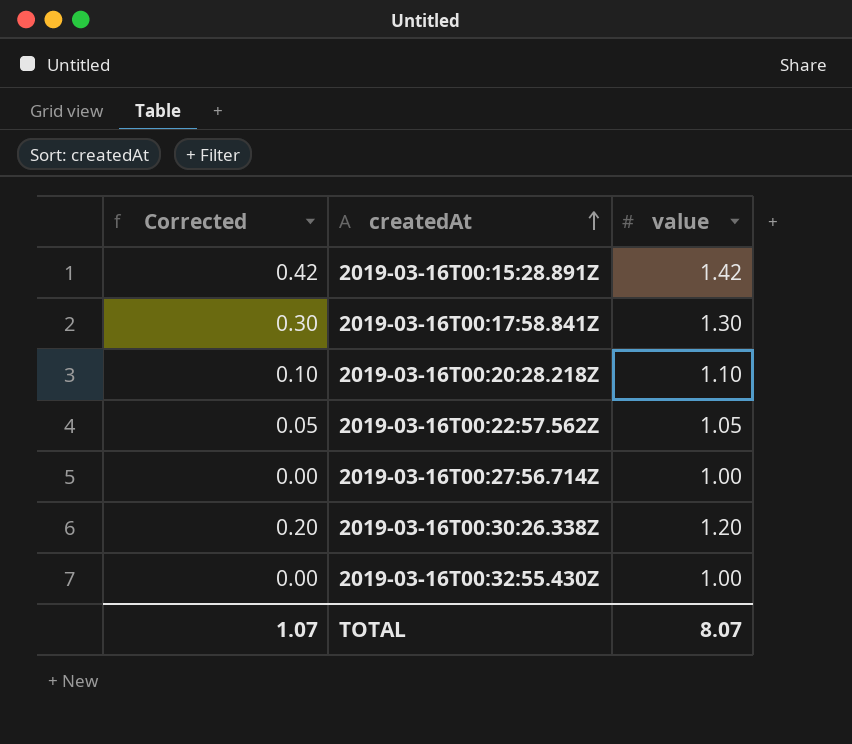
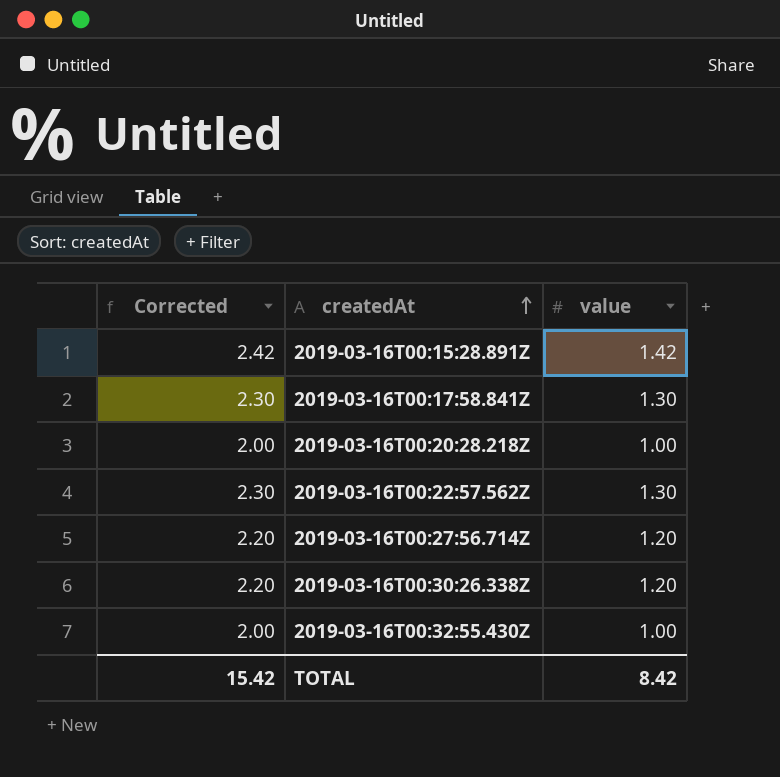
column Corrected | formula: [value] - 1 -> [value] + 1
2019-03-16T00:20:28.218Z | value: 1.10 -> 1.00
2019-03-16T00:22:57.562Z | value: 1.05 -> 1.30
2019-03-16T00:27:56.714Z | value: 1.00 -> 1.20
TOTAL | Corrected: 1.07 -> 15.42
TOTAL | value: 8.07 -> 8.42

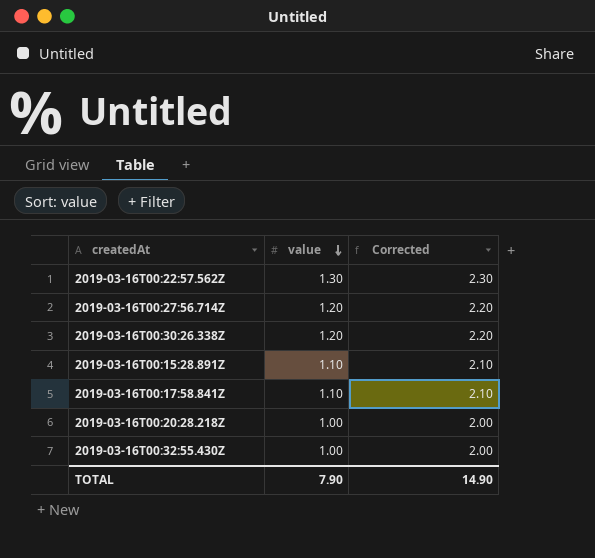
row order: createdAt ascending -> value descending
column Corrected | position: 1 -> 3
2019-03-16T00:15:28.891Z | value: 1.42 -> 1.10
2019-03-16T00:15:28.891Z | Corrected: 2.42 -> 2.10
2019-03-16T00:17:58.841Z | value: 1.30 -> 1.10
2019-03-16T00:17:58.841Z | Corrected: 2.30 -> 2.10
TOTAL | value: 8.42 -> 7.90
TOTAL | Corrected: 15.42 -> 14.90

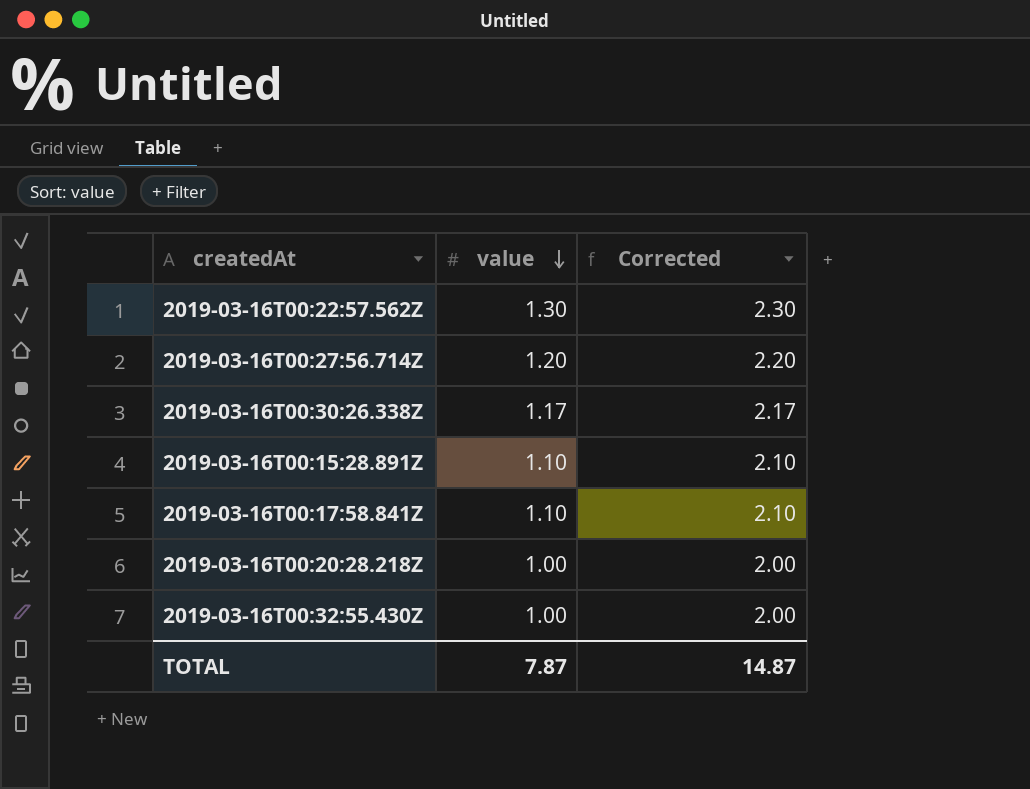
2019-03-16T00:30:26.338Z | value: 1.20 -> 1.17
2019-03-16T00:30:26.338Z | Corrected: 2.20 -> 2.17
TOTAL | value: 7.90 -> 7.87
TOTAL | Corrected: 14.90 -> 14.87

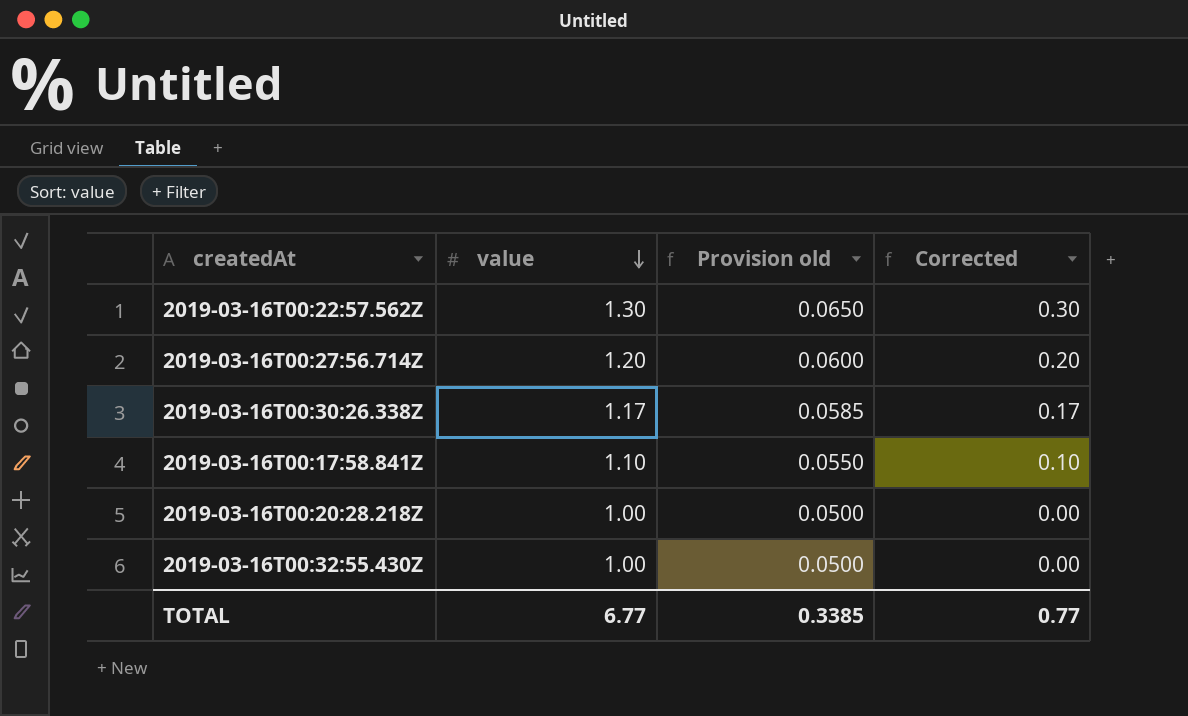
column Provision old | formula: none -> [value] * 0.05
column Corrected | formula: [value] + 1 -> [value] - 1
row 2019-03-16T00:15:28.891Z: 1.10 | 2.10 -> none
TOTAL | value: 7.87 -> 6.77
TOTAL | Corrected: 14.87 -> 0.77

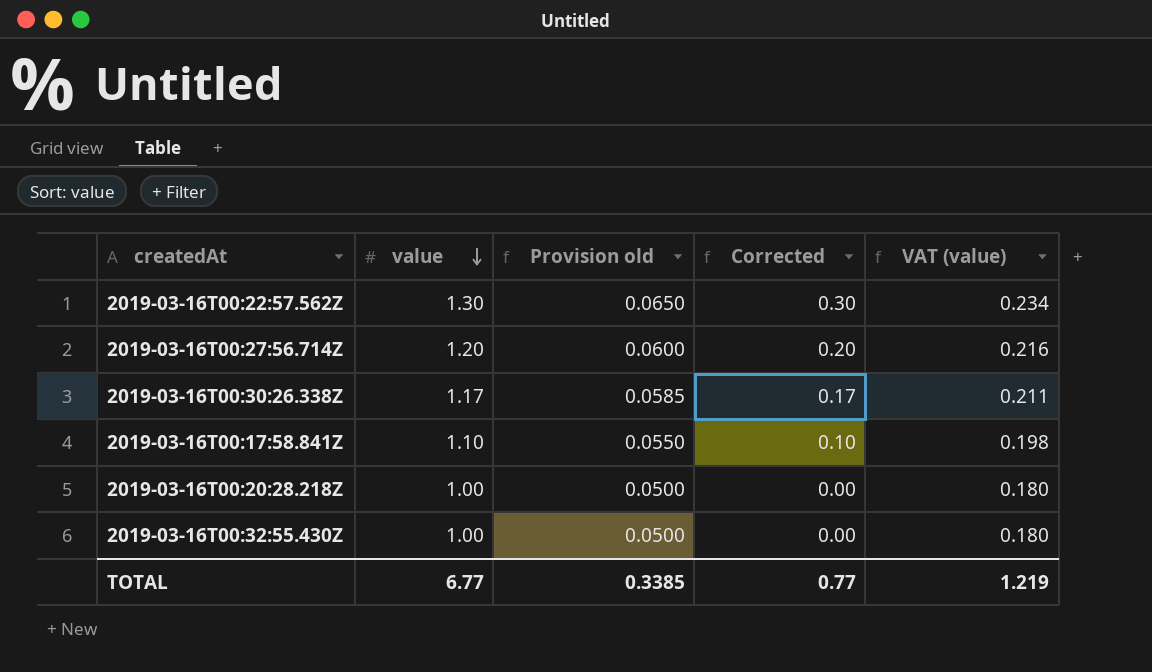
column VAT (value) | formula: none -> [value] * 0.18

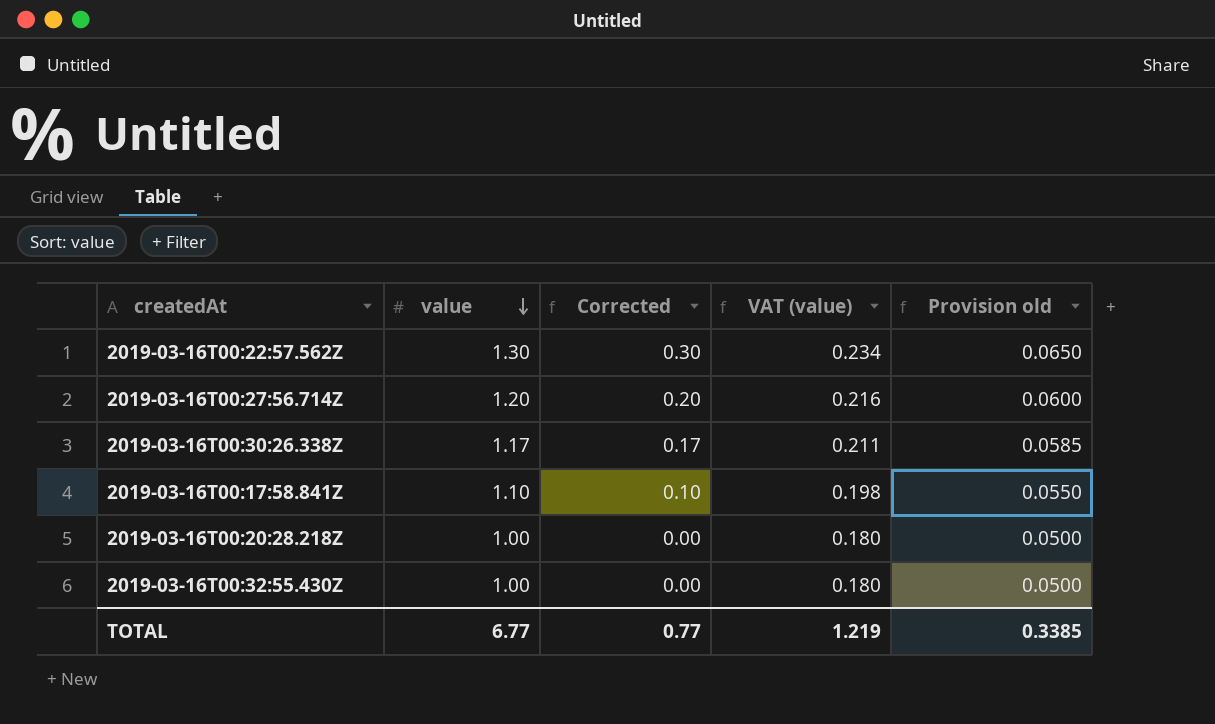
column Provision old | position: 3 -> 5

